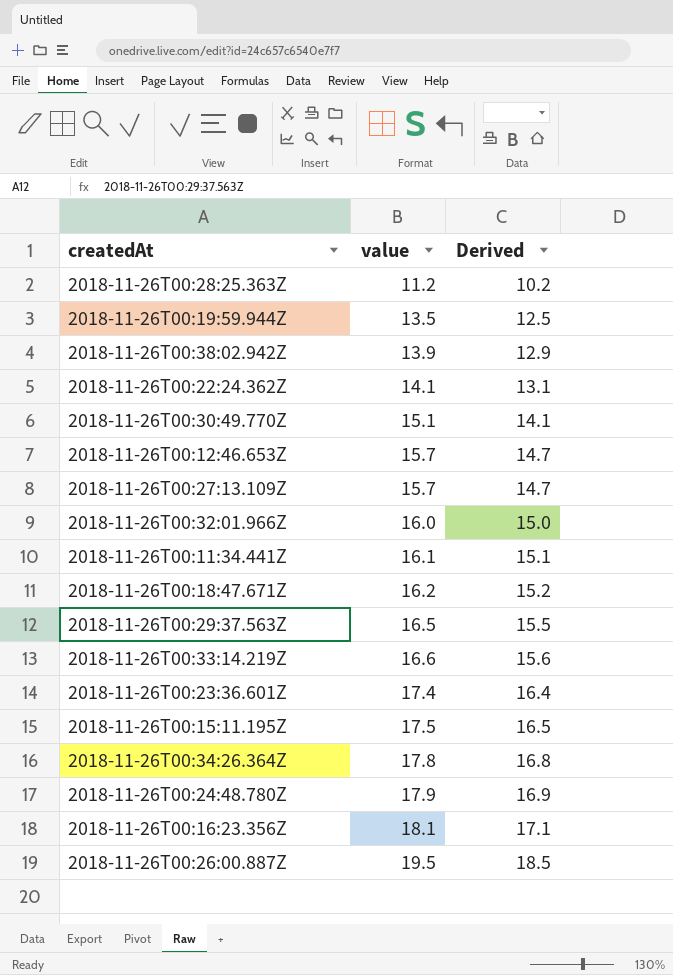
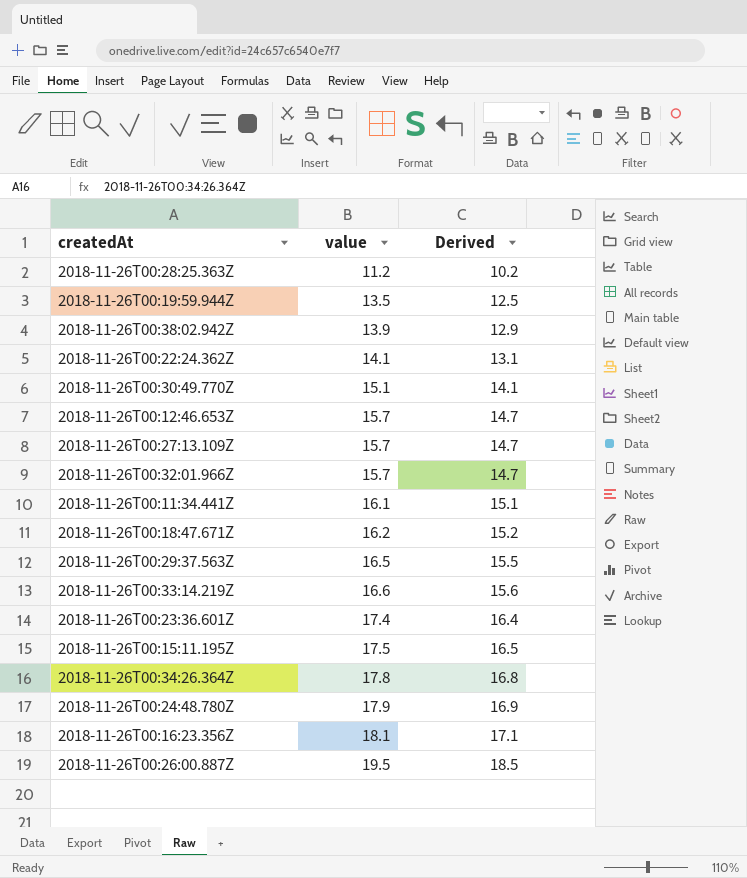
2018-11-26T00:32:01.966Z | value: 16.0 -> 15.7
2018-11-26T00:32:01.966Z | Derived: 15.0 -> 14.7

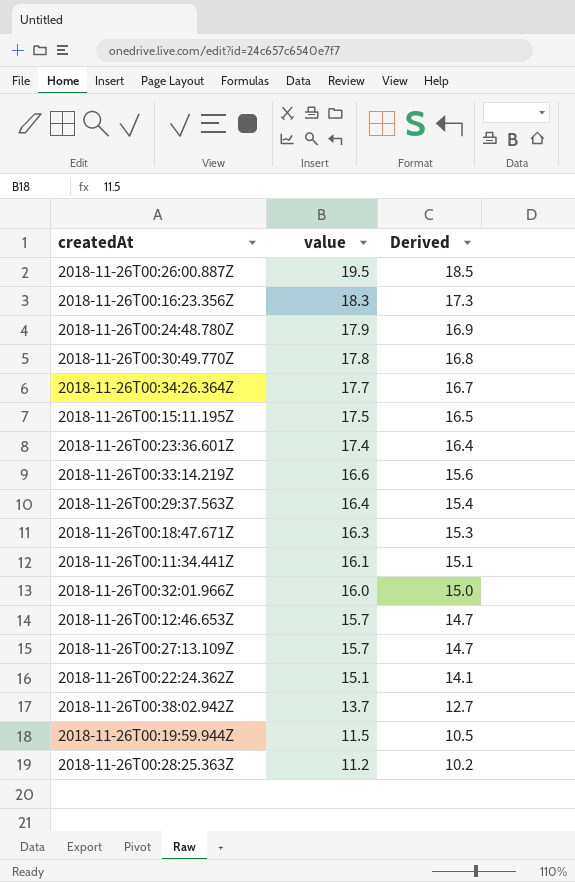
row order: value ascending -> value descending
2018-11-26T00:16:23.356Z | value: 18.1 -> 18.3
2018-11-26T00:16:23.356Z | Derived: 17.1 -> 17.3
2018-11-26T00:30:49.770Z | value: 15.1 -> 17.8
2018-11-26T00:30:49.770Z | Derived: 14.1 -> 16.8
2018-11-26T00:34:26.364Z | value: 17.8 -> 17.7
2018-11-26T00:34:26.364Z | Derived: 16.8 -> 16.7
2018-11-26T00:29:37.563Z | value: 16.5 -> 16.4
2018-11-26T00:29:37.563Z | Derived: 15.5 -> 15.4
2018-11-26T00:18:47.671Z | value: 16.2 -> 16.3
2018-11-26T00:18:47.671Z | Derived: 15.2 -> 15.3
2018-11-26T00:32:01.966Z | value: 15.7 -> 16.0
2018-11-26T00:32:01.966Z | Derived: 14.7 -> 15.0
2018-11-26T00:22:24.362Z | value: 14.1 -> 15.1
2018-11-26T00:22:24.362Z | Derived: 13.1 -> 14.1
2018-11-26T00:38:02.942Z | value: 13.9 -> 13.7
2018-11-26T00:38:02.942Z | Derived: 12.9 -> 12.7
2018-11-26T00:19:59.944Z | value: 13.5 -> 11.5
2018-11-26T00:19:59.944Z | Derived: 12.5 -> 10.5

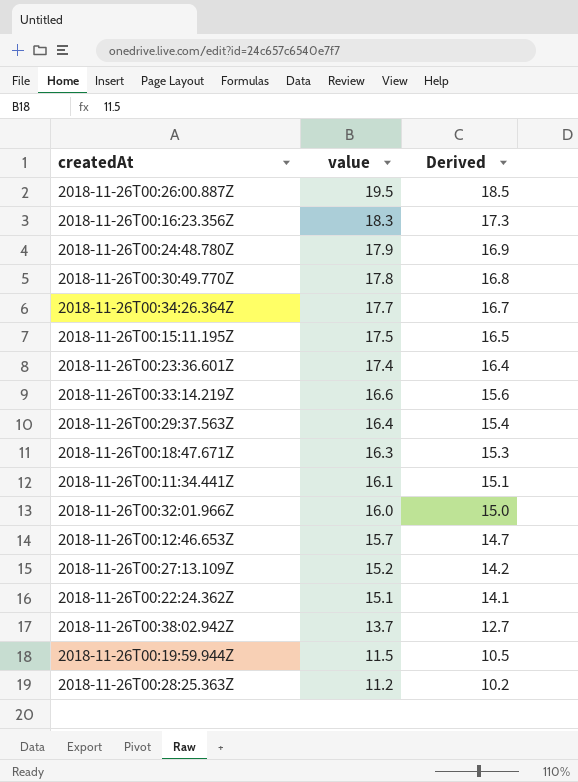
2018-11-26T00:27:13.109Z | value: 15.7 -> 15.2
2018-11-26T00:27:13.109Z | Derived: 14.7 -> 14.2

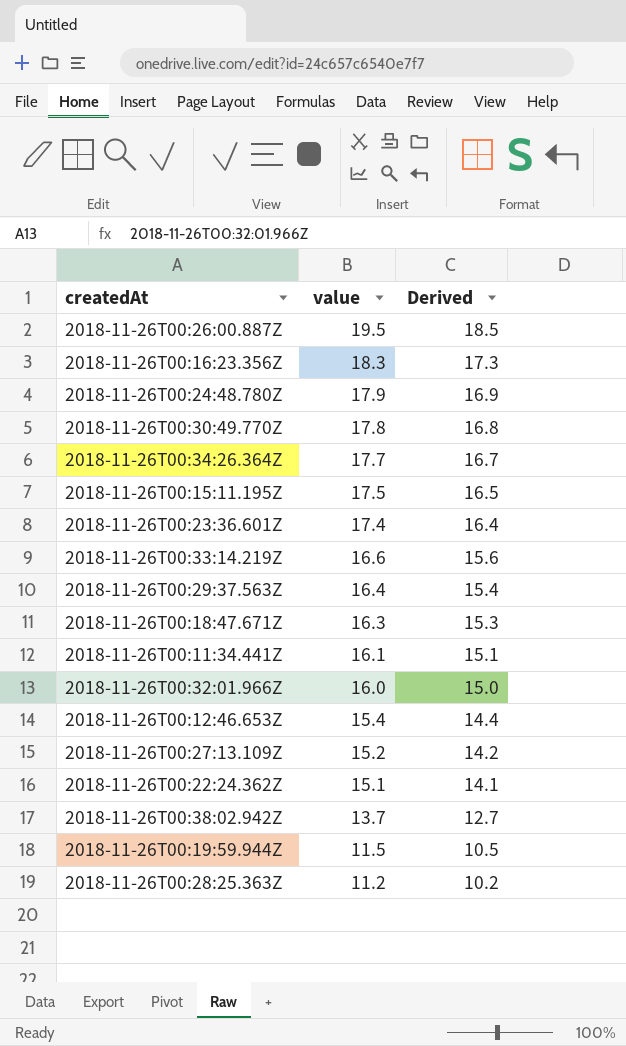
2018-11-26T00:12:46.653Z | value: 15.7 -> 15.4
2018-11-26T00:12:46.653Z | Derived: 14.7 -> 14.4

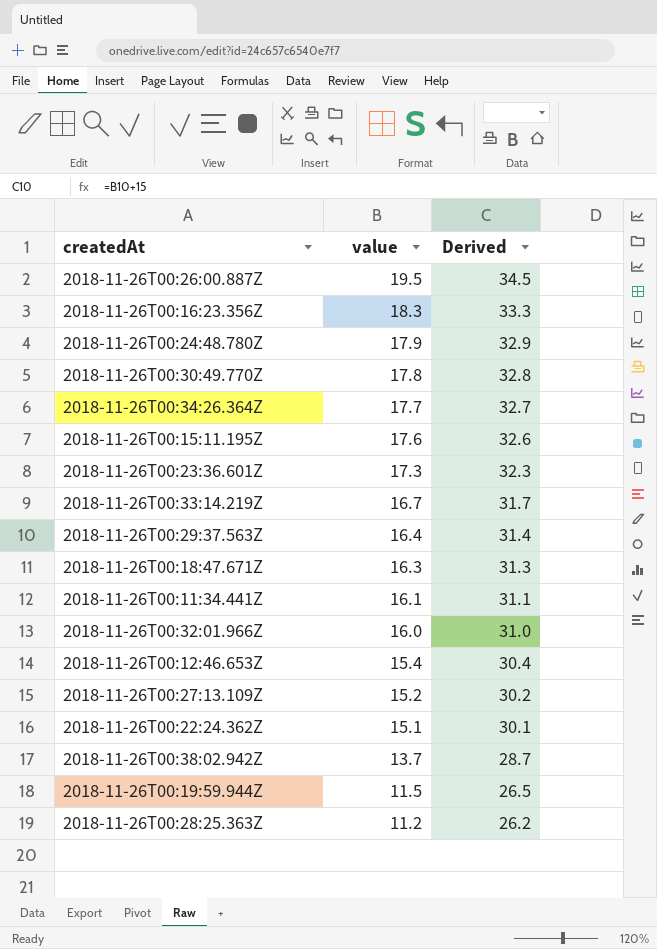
column Derived | formula: [value] - 1 -> [value] + 15
2018-11-26T00:15:11.195Z | value: 17.5 -> 17.6
2018-11-26T00:23:36.601Z | value: 17.4 -> 17.3
2018-11-26T00:33:14.219Z | value: 16.6 -> 16.7

